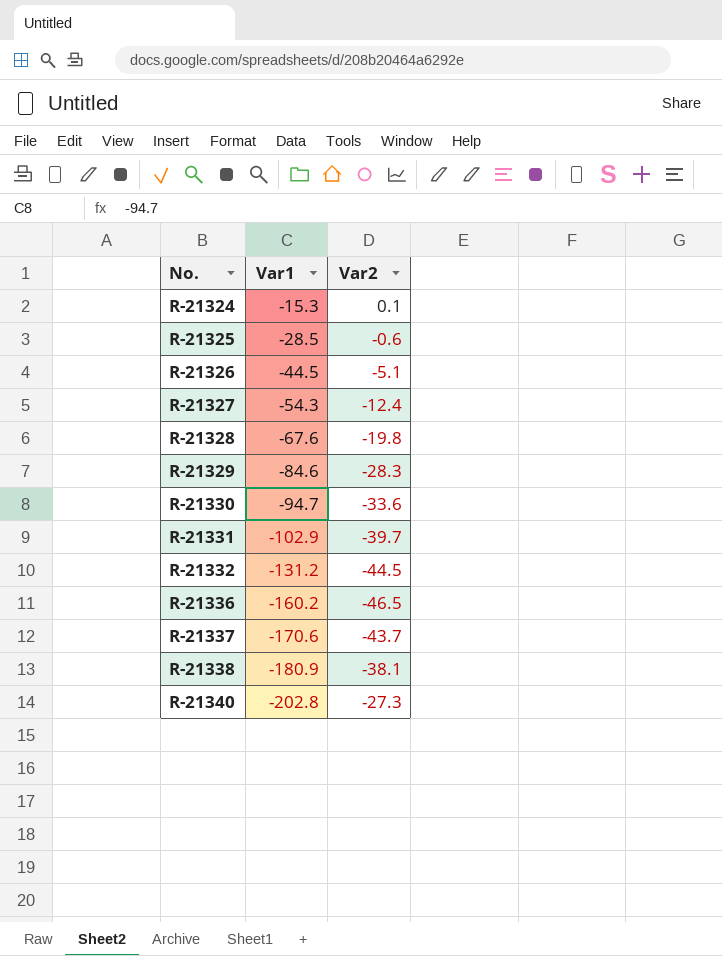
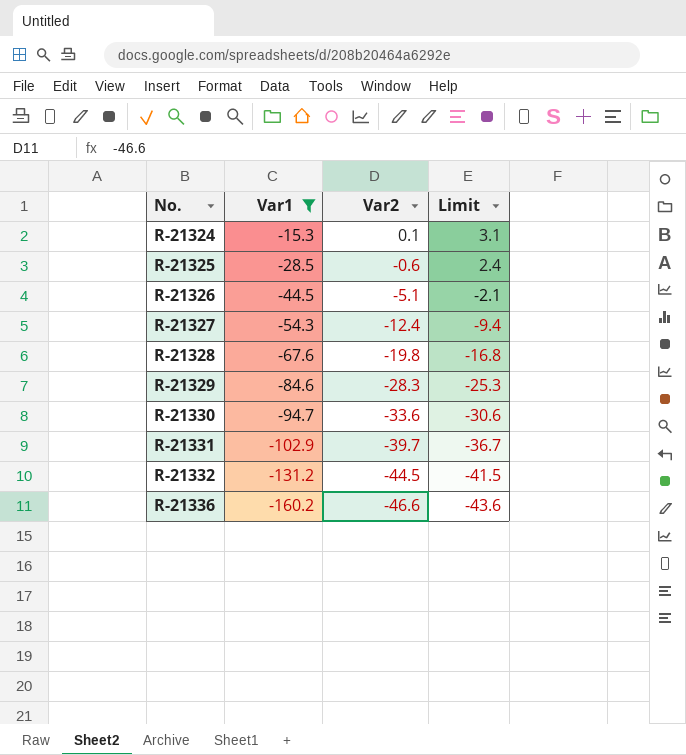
filter: none -> Var1 >= -160.2
column Limit | formula: none -> [Var2] + 3
R-21336 | Var2: -46.5 -> -46.6

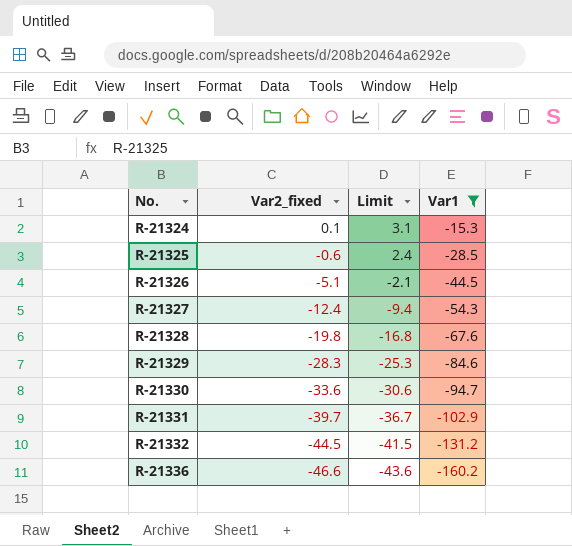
column name: Var2 -> Var2_fixed
column Var1 | position: 2 -> 4

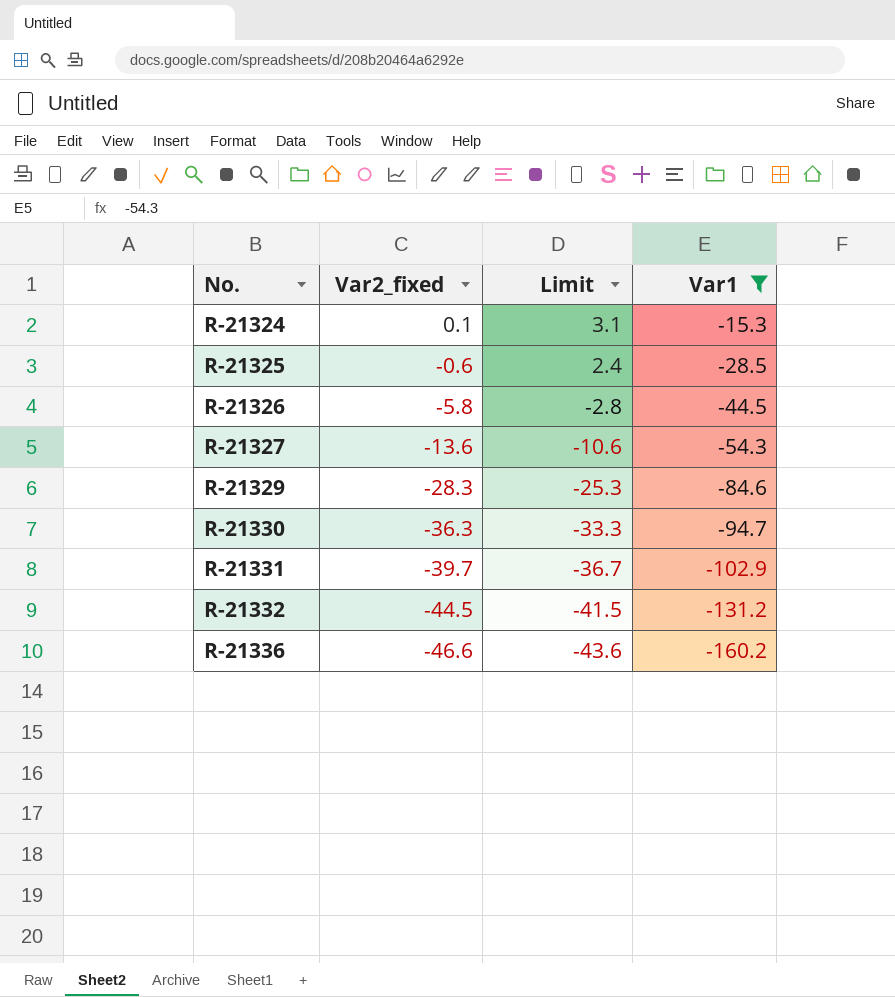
row R-21328: -19.8 | -16.8 | -67.6 -> none
R-21326 | Var2_fixed: -5.1 -> -5.8
R-21326 | Limit: -2.1 -> -2.8
R-21327 | Var2_fixed: -12.4 -> -13.6
R-21327 | Limit: -9.4 -> -10.6
R-21330 | Var2_fixed: -33.6 -> -36.3
R-21330 | Limit: -30.6 -> -33.3

